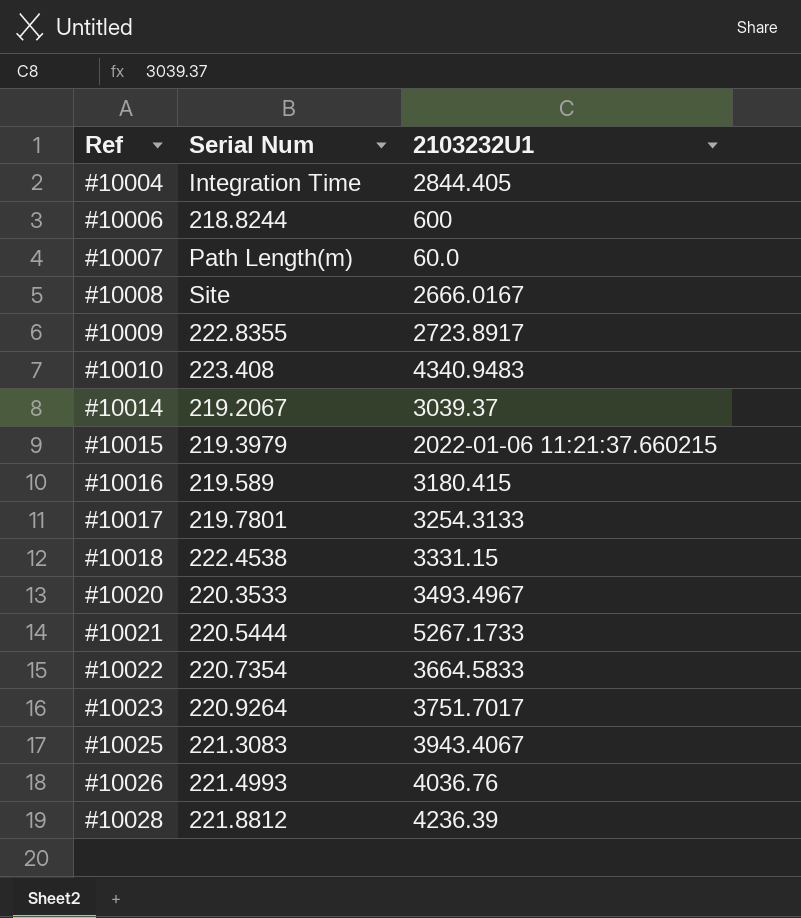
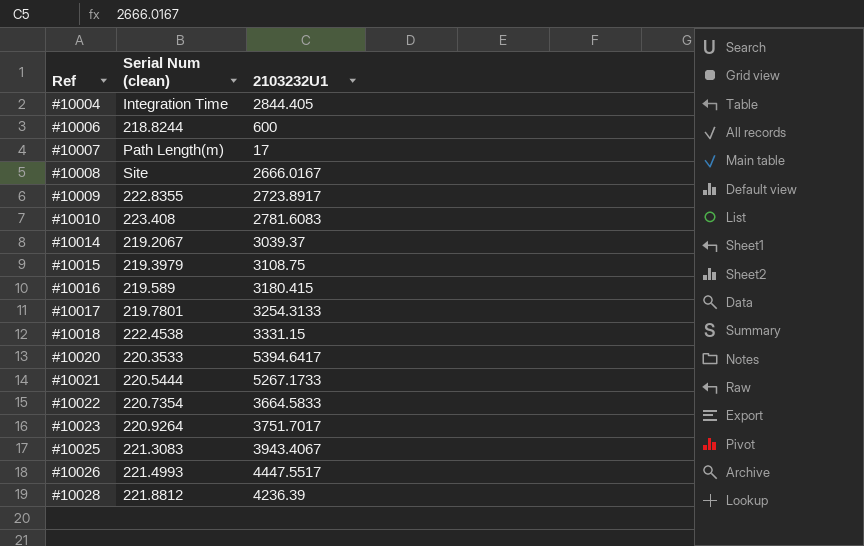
column name: Serial Num -> Serial Num (clean)
#10007 | 2103232U1: 60.0 -> 17
#10010 | 2103232U1: 4340.9483 -> 2781.6083
#10015 | 2103232U1: 2022-01-06 11:21:37.660215 -> 3108.75
#10020 | 2103232U1: 3493.4967 -> 5394.6417
#10026 | 2103232U1: 4036.76 -> 4447.5517

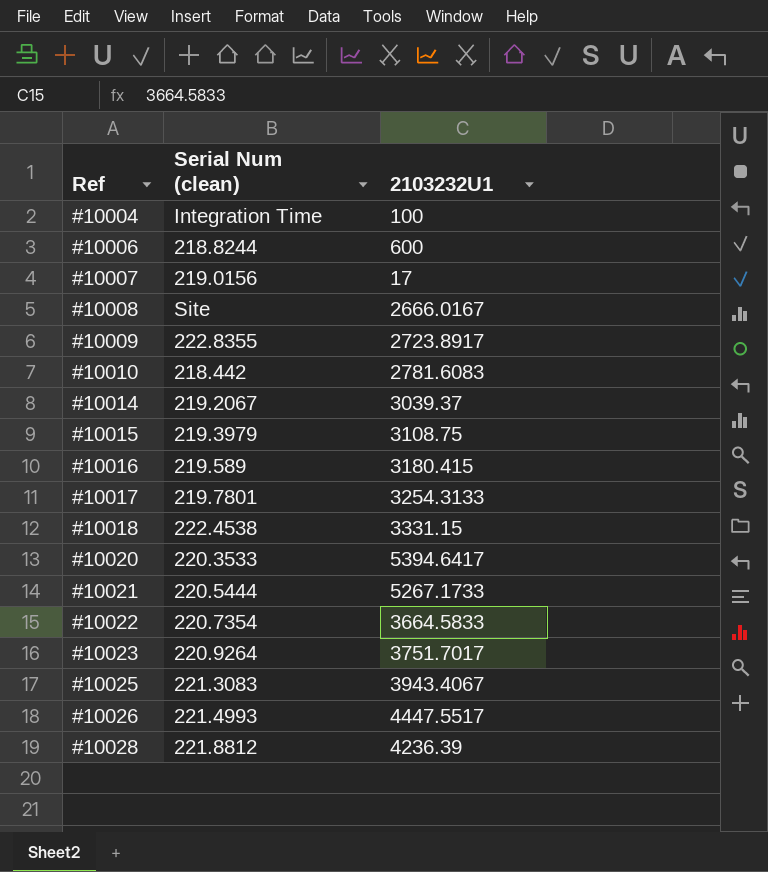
#10004 | 2103232U1: 2844.405 -> 100
#10007 | Serial Num (clean): Path Length(m) -> 219.0156
#10010 | Serial Num (clean): 223.408 -> 218.442

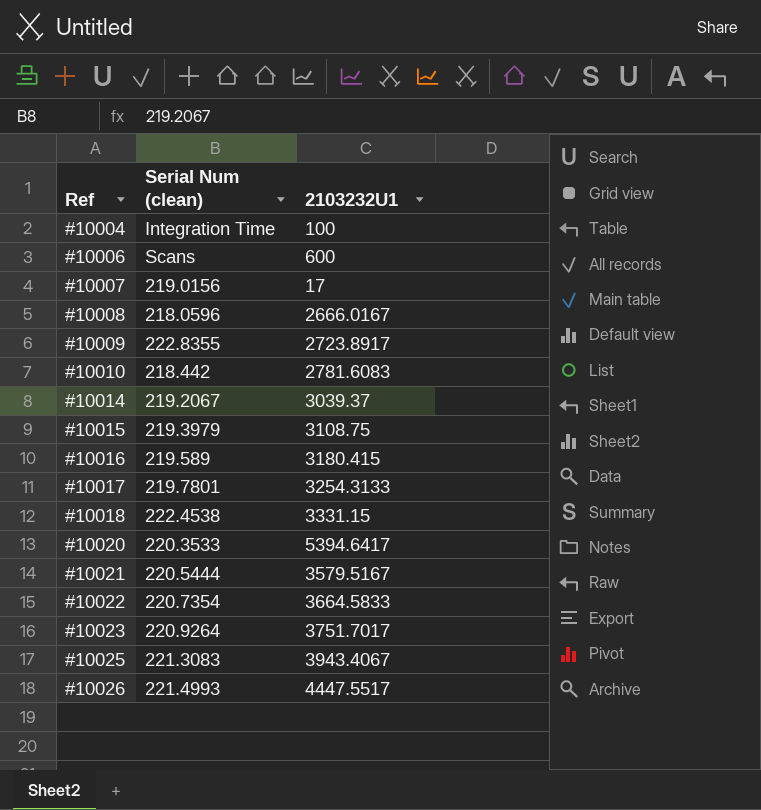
row #10028: 221.8812 | 4236.39 -> none
#10006 | Serial Num (clean): 218.8244 -> Scans
#10008 | Serial Num (clean): Site -> 218.0596
#10021 | 2103232U1: 5267.1733 -> 3579.5167

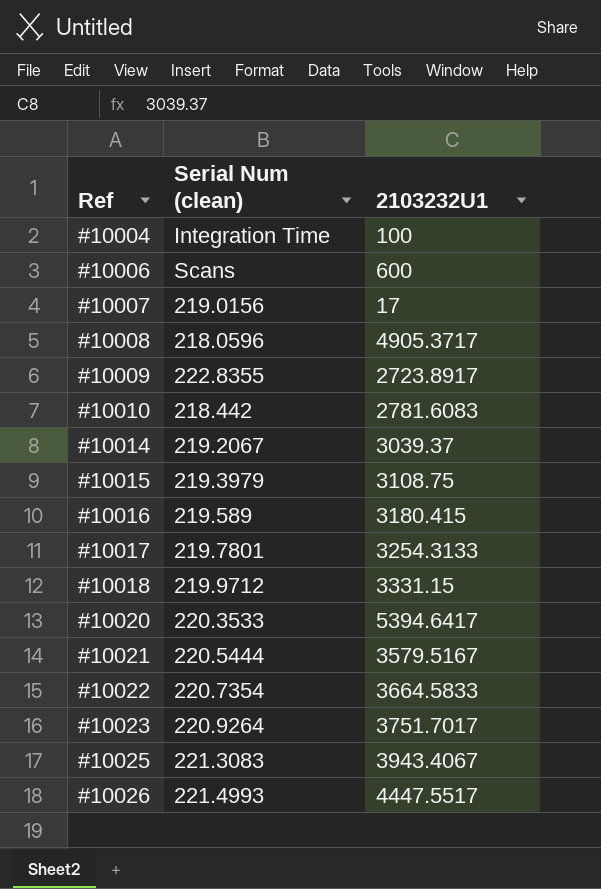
#10008 | 2103232U1: 2666.0167 -> 4905.3717
#10018 | Serial Num (clean): 222.4538 -> 219.9712

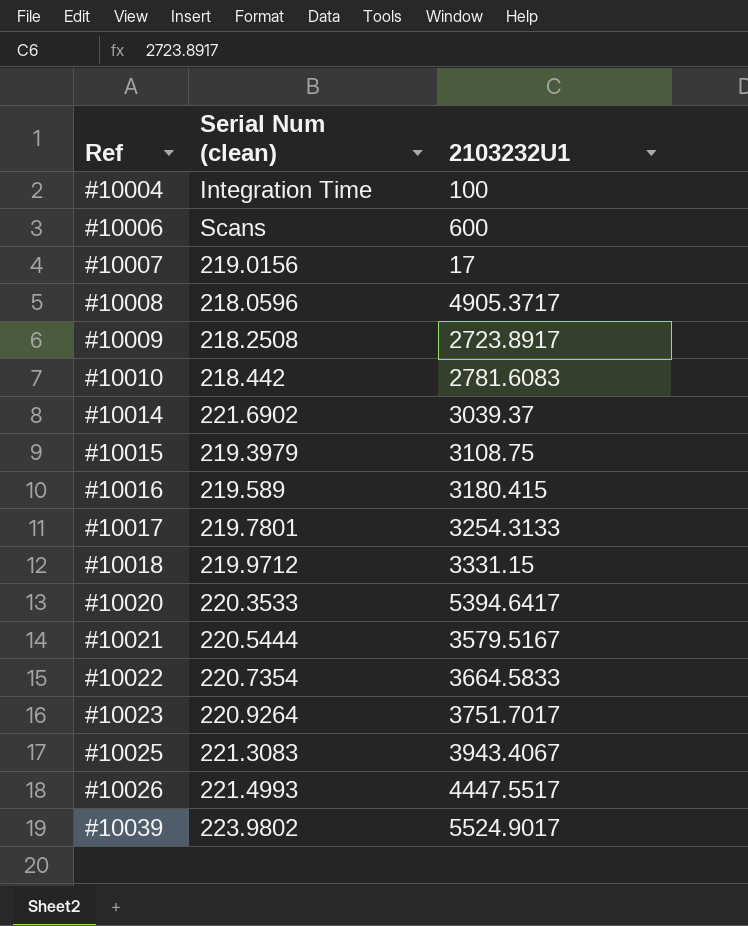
#10009 | Serial Num (clean): 222.8355 -> 218.2508
#10014 | Serial Num (clean): 219.2067 -> 221.6902
row #10039: none -> 223.9802 | 5524.9017

